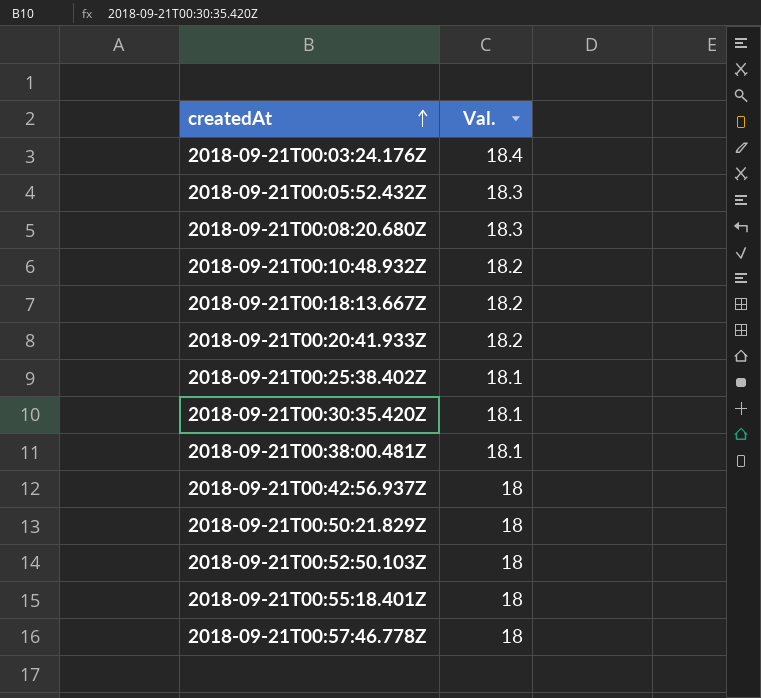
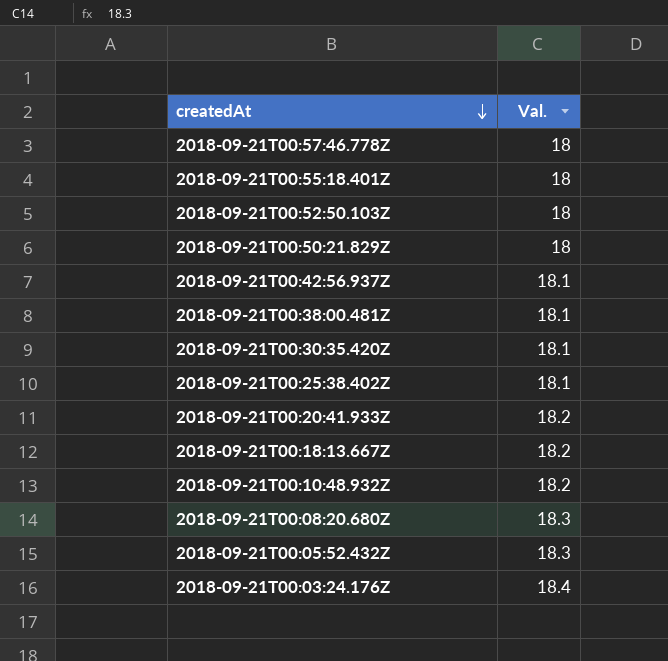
row order: createdAt ascending -> createdAt descending
2018-09-21T00:42:56.937Z | Val.: 18 -> 18.1

